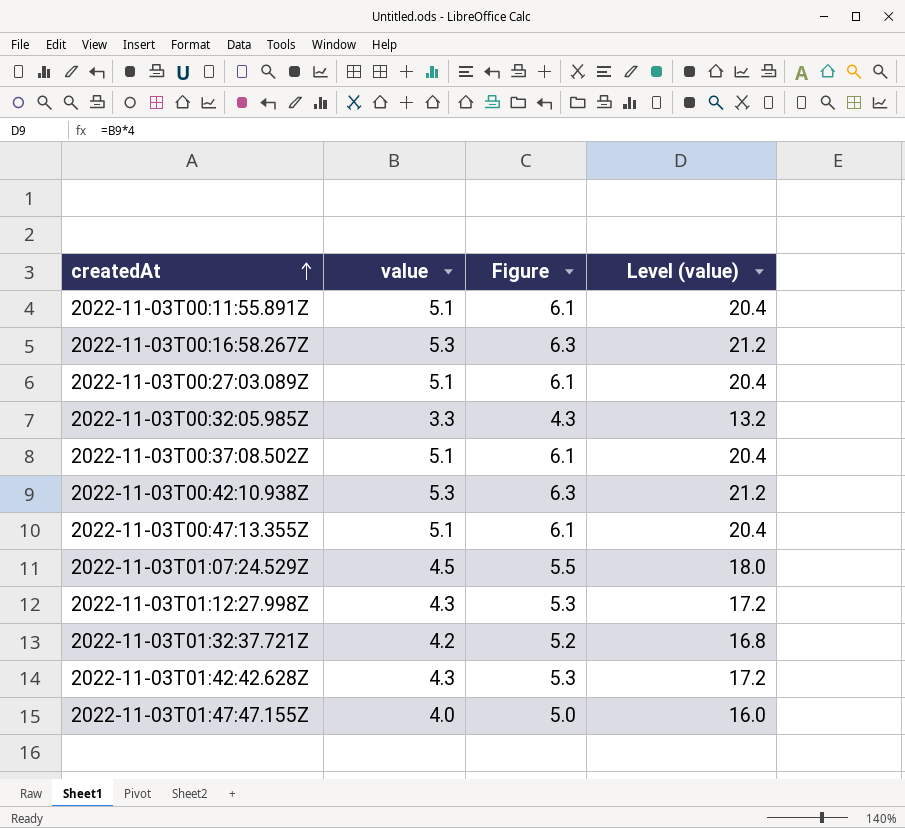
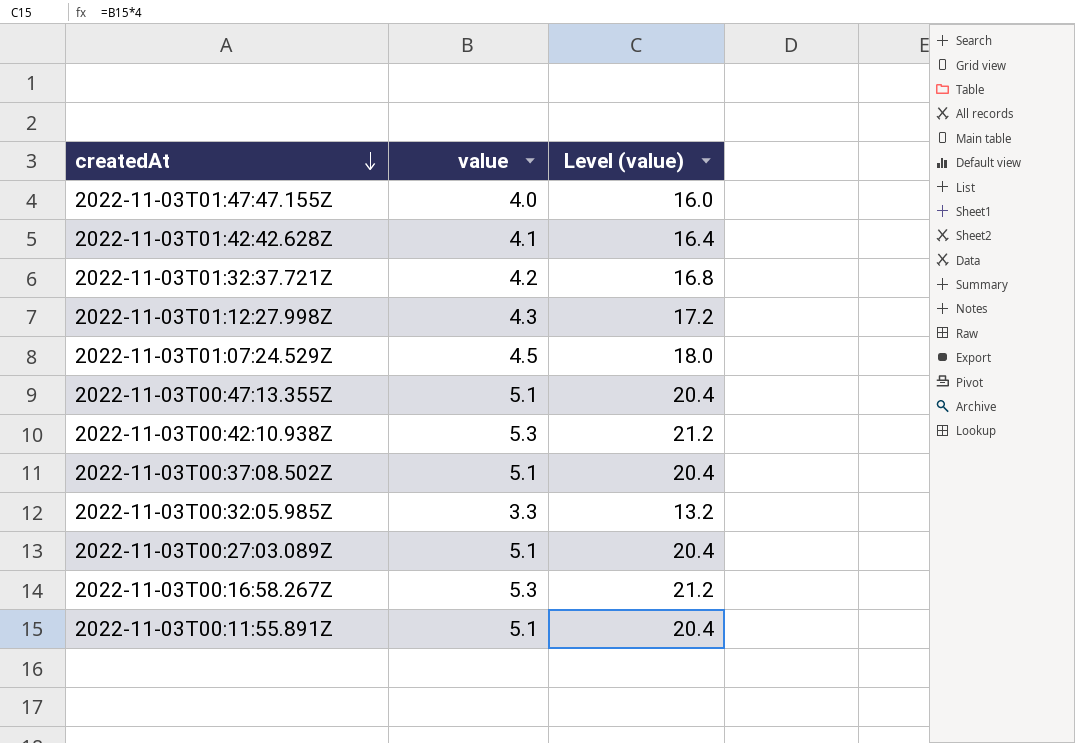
row order: createdAt ascending -> createdAt descending
column Figure | formula: [value] + 1 -> none
2022-11-03T01:42:42.628Z | value: 4.3 -> 4.1
2022-11-03T01:42:42.628Z | Level (value): 17.2 -> 16.4

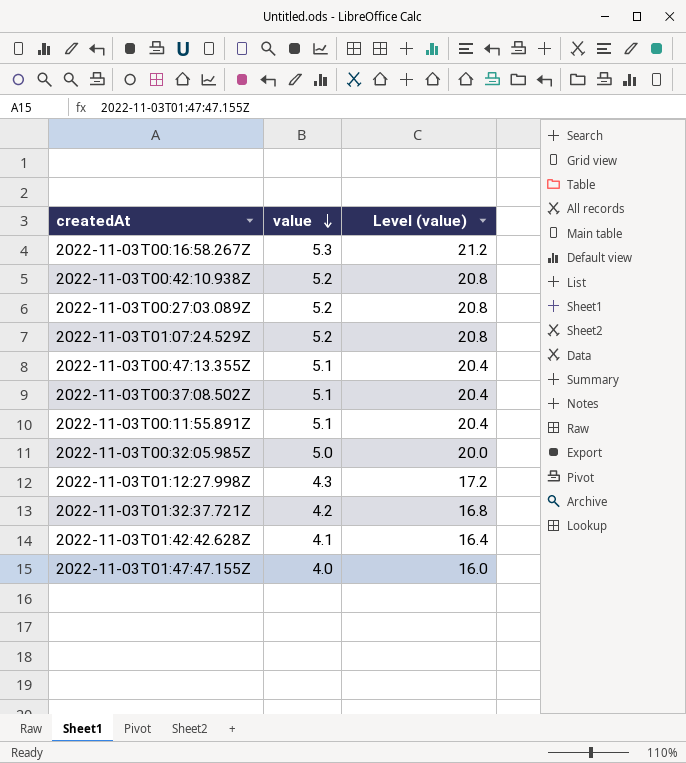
row order: createdAt descending -> value descending
2022-11-03T00:42:10.938Z | value: 5.3 -> 5.2
2022-11-03T00:42:10.938Z | Level (value): 21.2 -> 20.8
2022-11-03T00:27:03.089Z | value: 5.1 -> 5.2
2022-11-03T00:27:03.089Z | Level (value): 20.4 -> 20.8
2022-11-03T01:07:24.529Z | value: 4.5 -> 5.2
2022-11-03T01:07:24.529Z | Level (value): 18.0 -> 20.8
2022-11-03T00:32:05.985Z | value: 3.3 -> 5.0
2022-11-03T00:32:05.985Z | Level (value): 13.2 -> 20.0

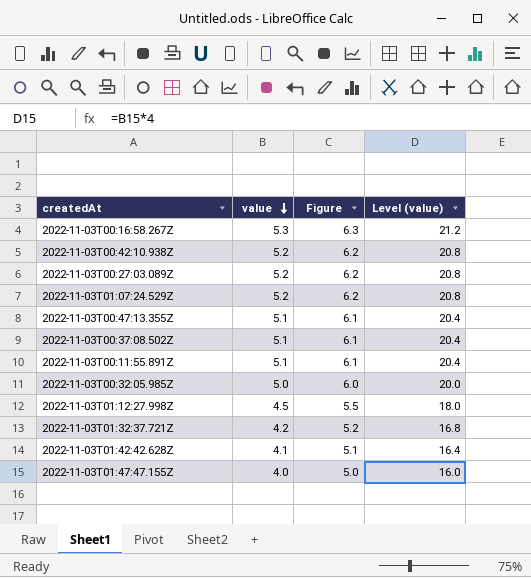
column Figure | formula: none -> [value] + 1
2022-11-03T01:12:27.998Z | value: 4.3 -> 4.5
2022-11-03T01:12:27.998Z | Level (value): 17.2 -> 18.0

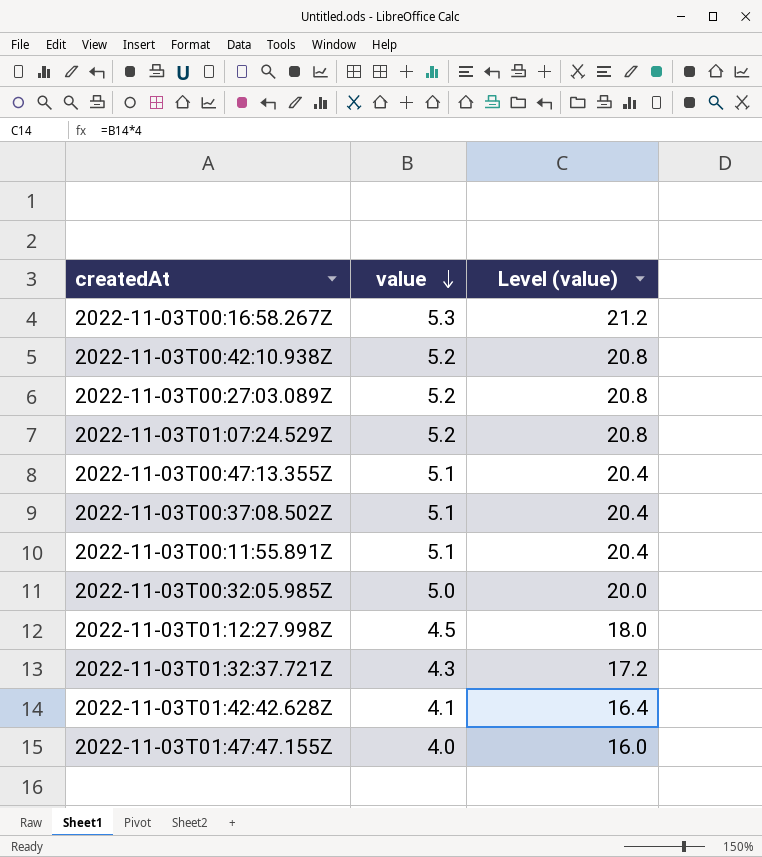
column Figure | formula: [value] + 1 -> none
2022-11-03T01:32:37.721Z | value: 4.2 -> 4.3
2022-11-03T01:32:37.721Z | Level (value): 16.8 -> 17.2

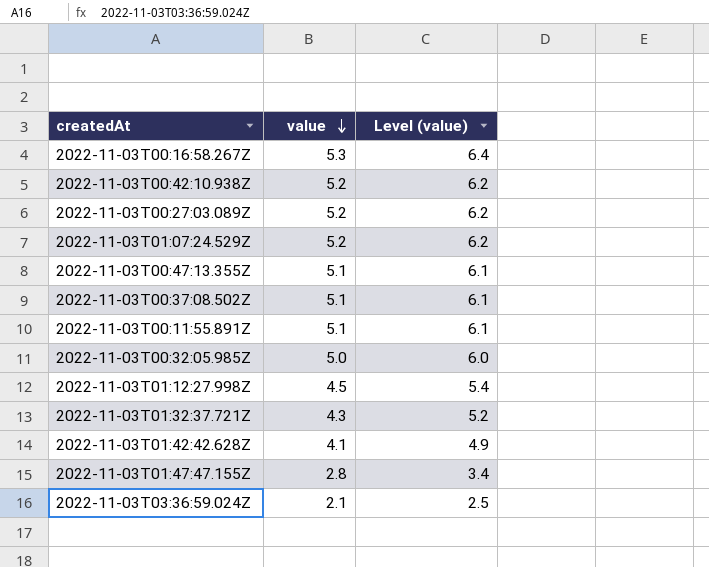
column Level (value) | formula: [value] * 4 -> [value] * 1.2
2022-11-03T01:47:47.155Z | value: 4.0 -> 2.8
row 2022-11-03T03:36:59.024Z: none -> 2.1 | 2.5

